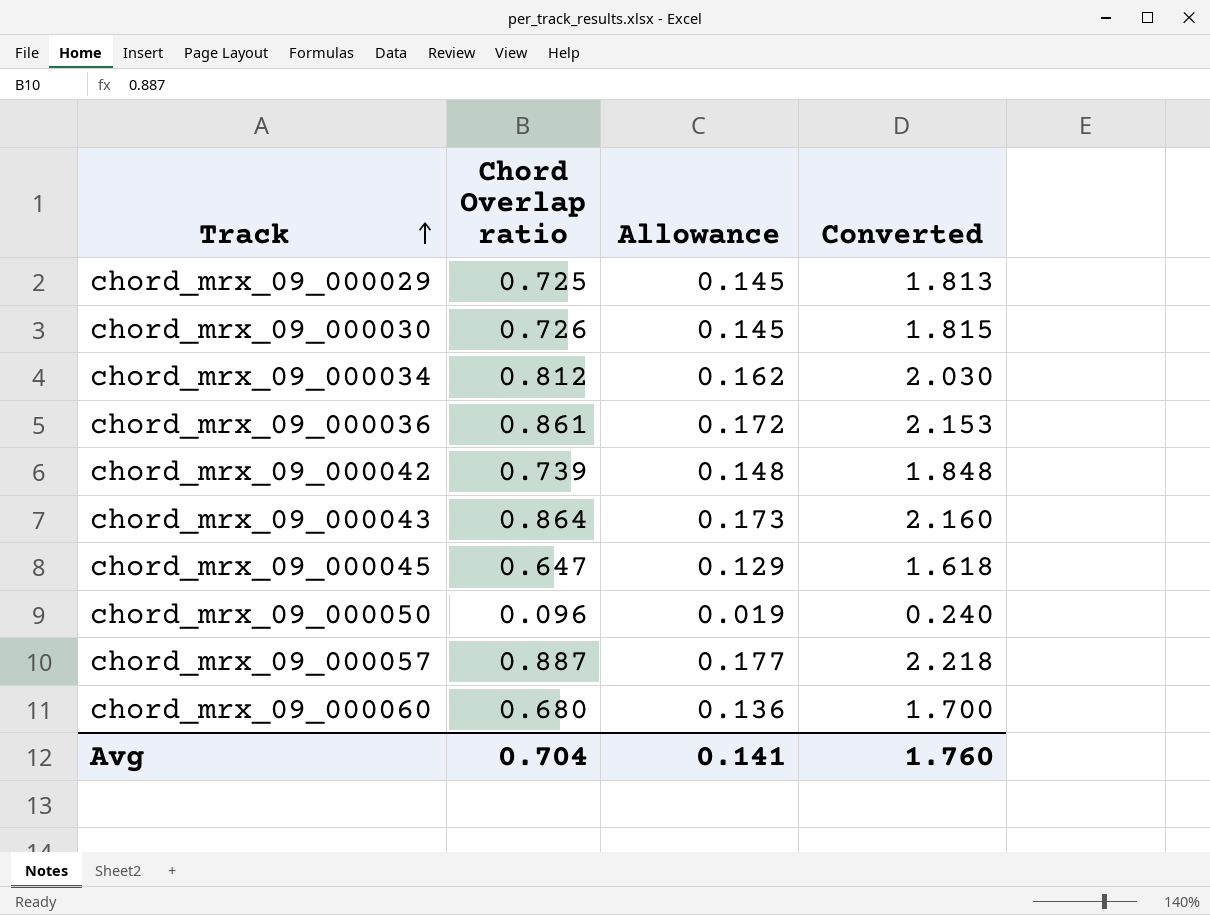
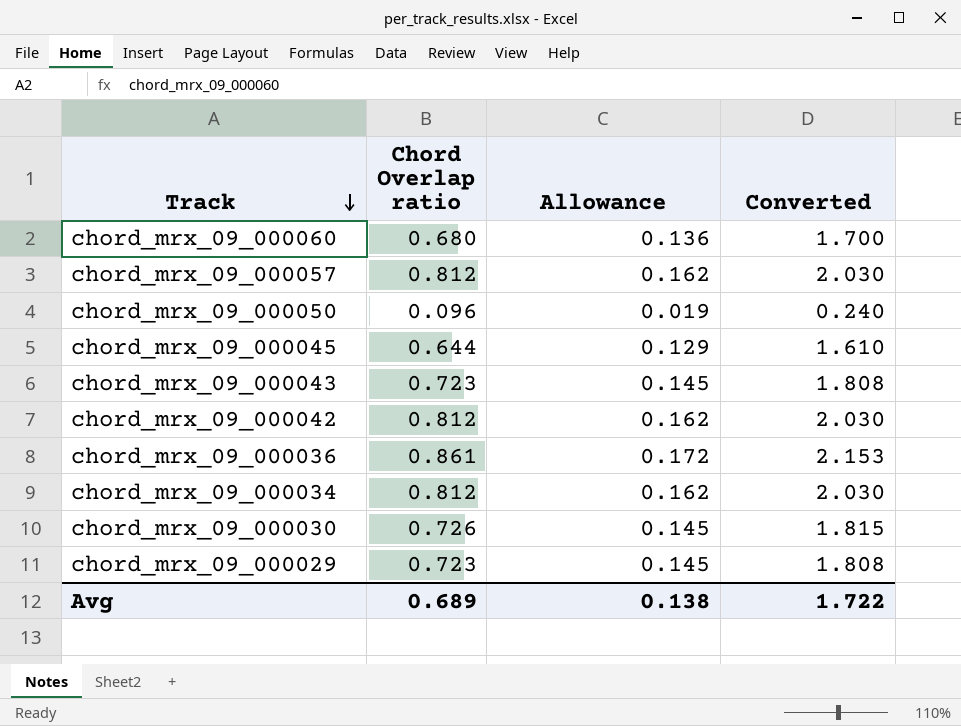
row order: Track ascending -> Track descending
chord_mrx_09_000057 | Chord Overlap ratio: 0.887 -> 0.812
chord_mrx_09_000057 | Allowance: 0.177 -> 0.162
chord_mrx_09_000057 | Converted: 2.218 -> 2.030
chord_mrx_09_000045 | Chord Overlap ratio: 0.647 -> 0.644
chord_mrx_09_000045 | Converted: 1.618 -> 1.610
chord_mrx_09_000043 | Chord Overlap ratio: 0.864 -> 0.723
chord_mrx_09_000043 | Allowance: 0.173 -> 0.145
chord_mrx_09_000043 | Converted: 2.160 -> 1.808
chord_mrx_09_000042 | Chord Overlap ratio: 0.739 -> 0.812
chord_mrx_09_000042 | Allowance: 0.148 -> 0.162
chord_mrx_09_000042 | Converted: 1.848 -> 2.030
chord_mrx_09_000029 | Chord Overlap ratio: 0.725 -> 0.723
chord_mrx_09_000029 | Converted: 1.813 -> 1.808
Avg | Chord Overlap ratio: 0.704 -> 0.689
Avg | Allowance: 0.141 -> 0.138
Avg | Converted: 1.760 -> 1.722

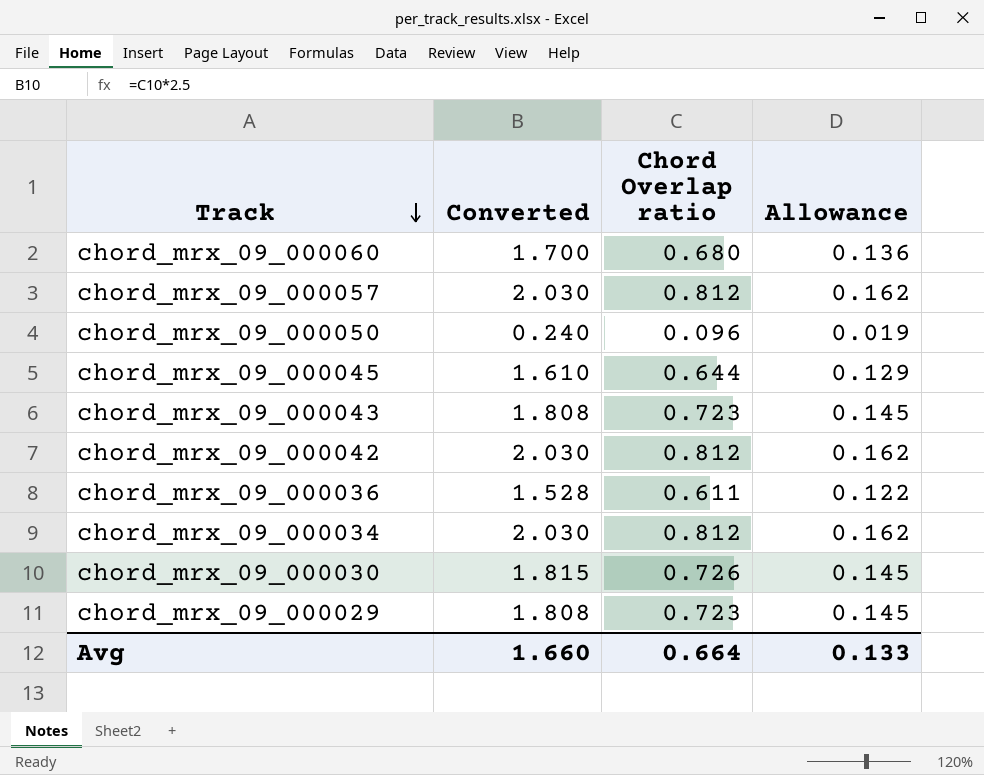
column Converted | position: 4 -> 2
chord_mrx_09_000036 | Converted: 2.153 -> 1.528
chord_mrx_09_000036 | Chord Overlap ratio: 0.861 -> 0.611
chord_mrx_09_000036 | Allowance: 0.172 -> 0.122
Avg | Converted: 1.722 -> 1.660
Avg | Chord Overlap ratio: 0.689 -> 0.664
Avg | Allowance: 0.138 -> 0.133

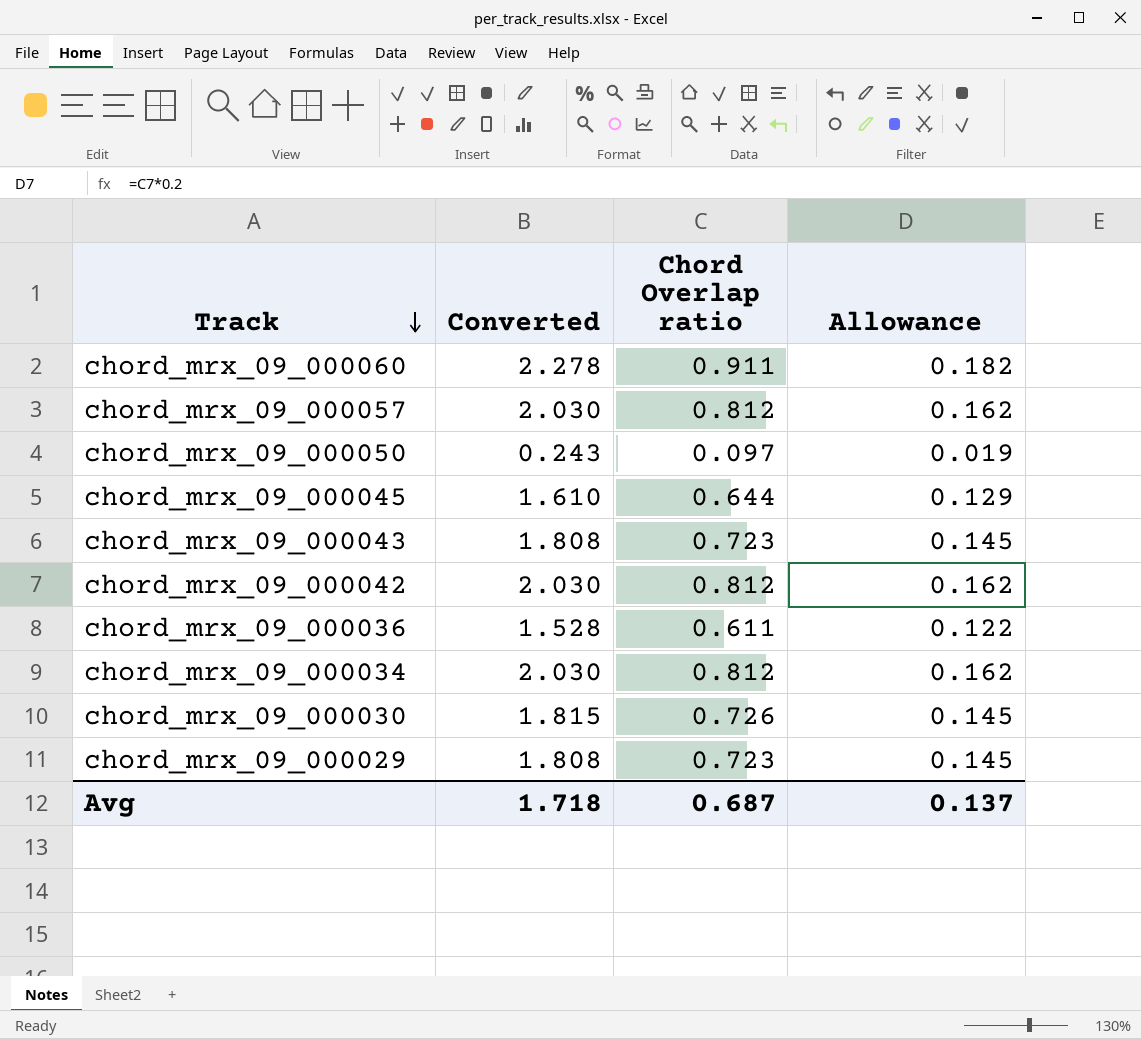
chord_mrx_09_000060 | Converted: 1.700 -> 2.278
chord_mrx_09_000060 | Chord Overlap ratio: 0.680 -> 0.911
chord_mrx_09_000060 | Allowance: 0.136 -> 0.182
chord_mrx_09_000050 | Converted: 0.240 -> 0.243
chord_mrx_09_000050 | Chord Overlap ratio: 0.096 -> 0.097
Avg | Converted: 1.660 -> 1.718
Avg | Chord Overlap ratio: 0.664 -> 0.687
Avg | Allowance: 0.133 -> 0.137

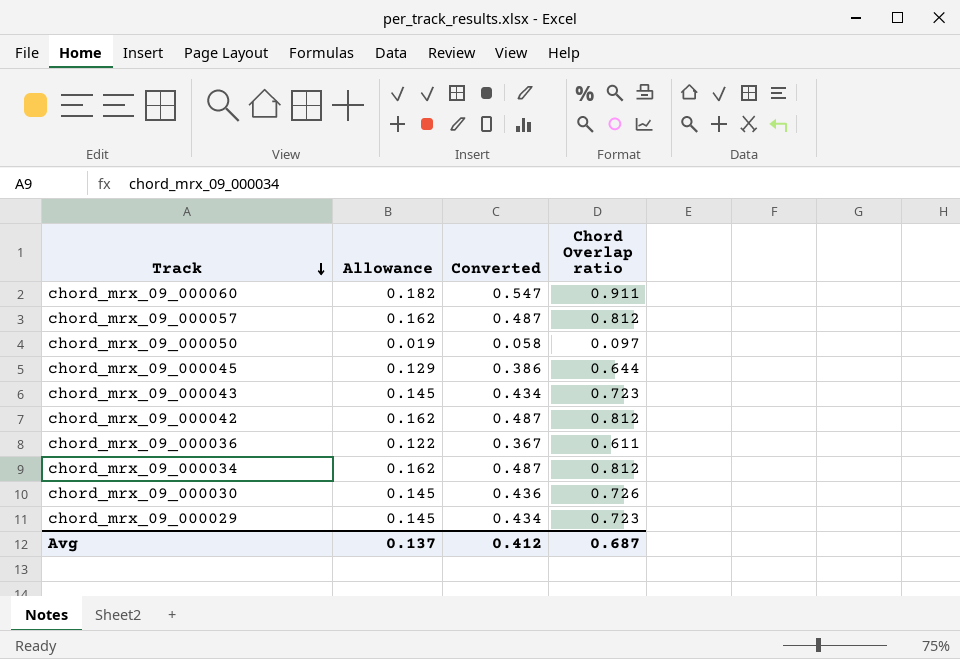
column Allowance | position: 4 -> 2
column Converted | formula: [Chord Overlap ratio] * 2.5 -> [Chord Overlap ratio] * 0.6
Avg | Converted: 1.718 -> 0.412

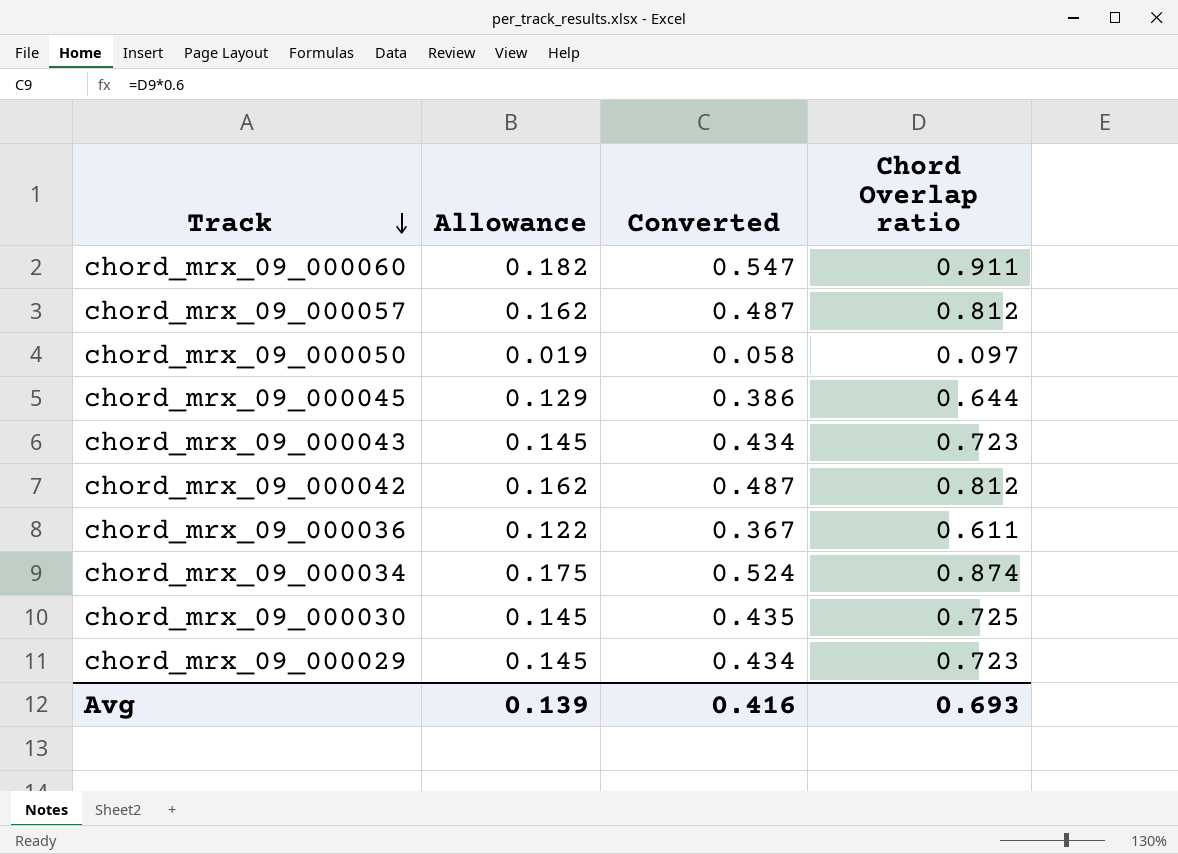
chord_mrx_09_000034 | Allowance: 0.162 -> 0.175
chord_mrx_09_000034 | Converted: 0.487 -> 0.524
chord_mrx_09_000034 | Chord Overlap ratio: 0.812 -> 0.874
chord_mrx_09_000030 | Converted: 0.436 -> 0.435
chord_mrx_09_000030 | Chord Overlap ratio: 0.726 -> 0.725
Avg | Allowance: 0.137 -> 0.139
Avg | Converted: 0.412 -> 0.416
Avg | Chord Overlap ratio: 0.687 -> 0.693

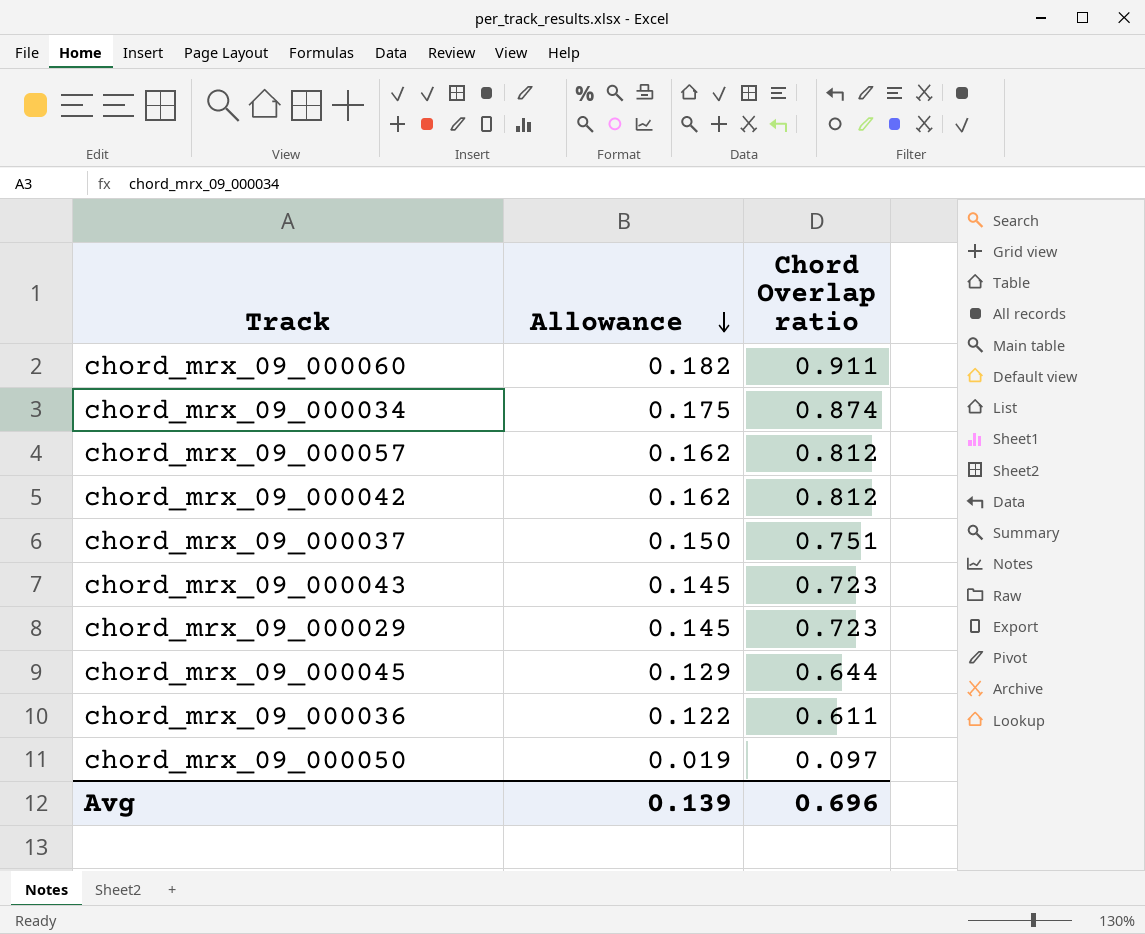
row order: Track descending -> Allowance descending
column Converted | formula: [Chord Overlap ratio] * 0.6 -> none
row chord_mrx_09_000030: 0.145 | 0.435 | 0.725 -> none
row chord_mrx_09_000037: none -> 0.150 | 0.751
Avg | Chord Overlap ratio: 0.693 -> 0.696

